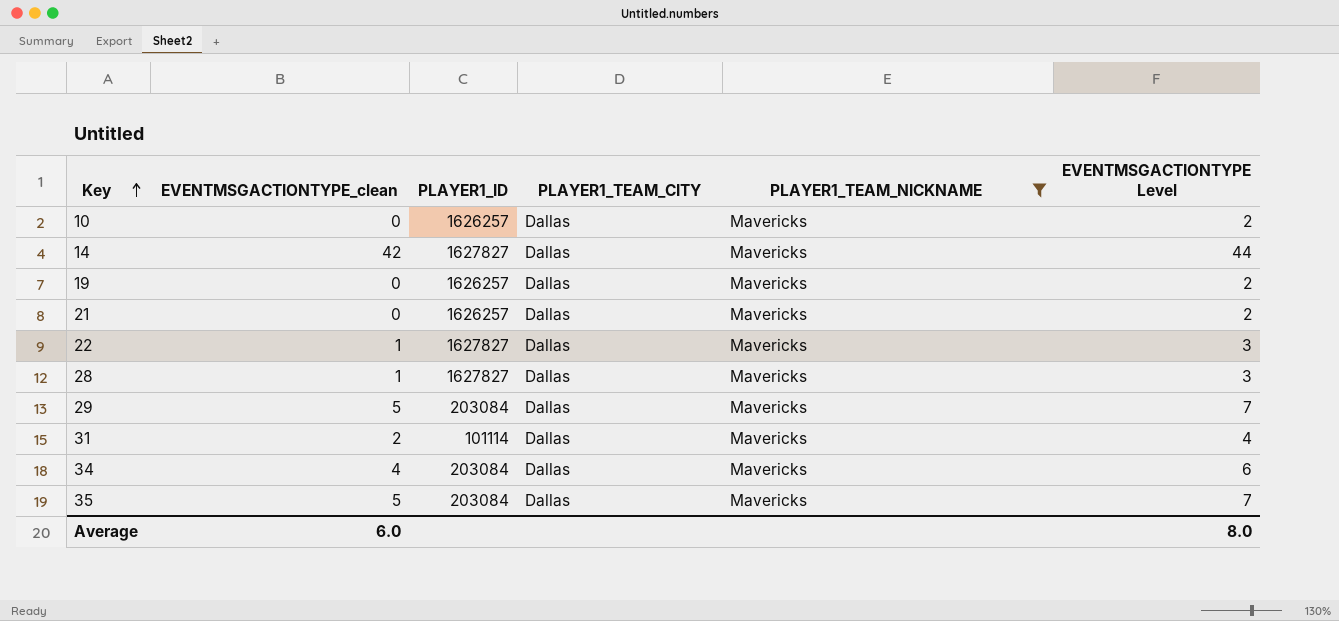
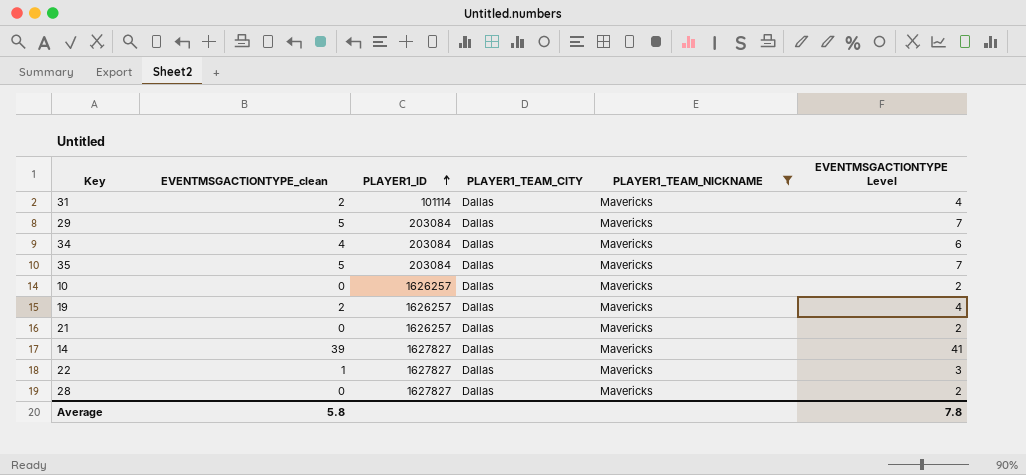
row order: Key ascending -> PLAYER1_ID ascending
19 | EVENTMSGACTIONTYPE_clean: 0 -> 2
19 | EVENTMSGACTIONTYPE Level: 2 -> 4
14 | EVENTMSGACTIONTYPE_clean: 42 -> 39
14 | EVENTMSGACTIONTYPE Level: 44 -> 41
28 | EVENTMSGACTIONTYPE_clean: 1 -> 0
28 | EVENTMSGACTIONTYPE Level: 3 -> 2
Average | EVENTMSGACTIONTYPE_clean: 6.0 -> 5.8
Average | EVENTMSGACTIONTYPE Level: 8.0 -> 7.8

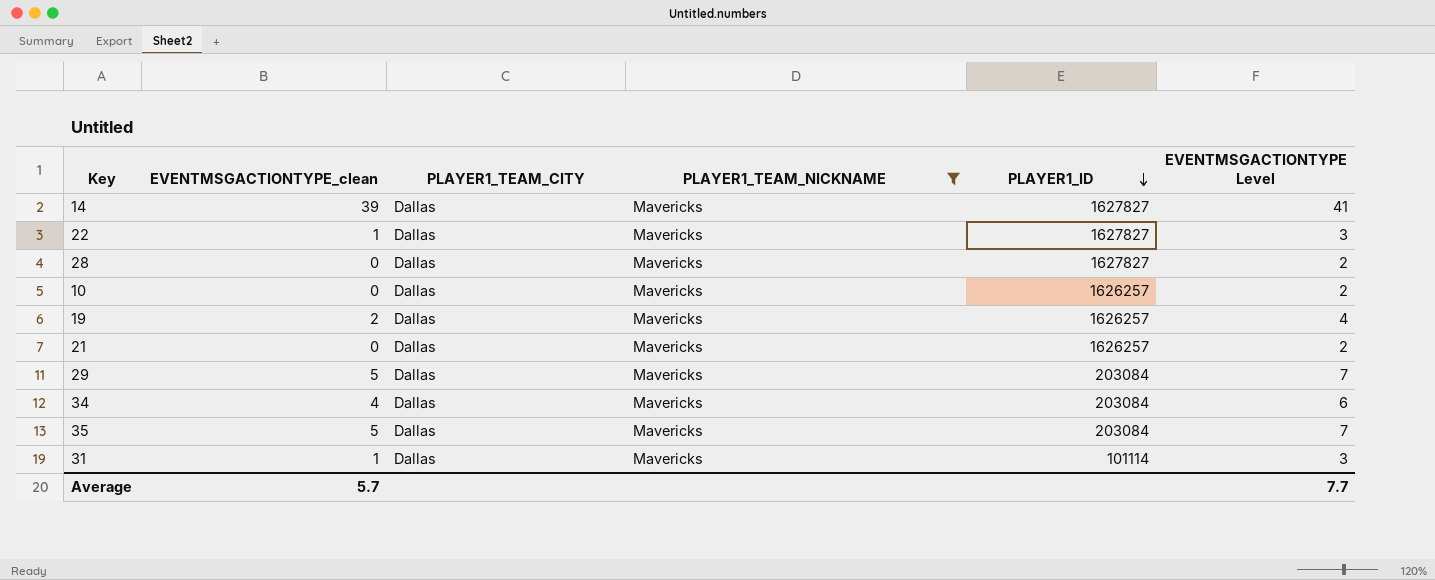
row order: PLAYER1_ID ascending -> PLAYER1_ID descending
column PLAYER1_ID | position: 3 -> 5
31 | EVENTMSGACTIONTYPE_clean: 2 -> 1
31 | EVENTMSGACTIONTYPE Level: 4 -> 3
Average | EVENTMSGACTIONTYPE_clean: 5.8 -> 5.7
Average | EVENTMSGACTIONTYPE Level: 7.8 -> 7.7

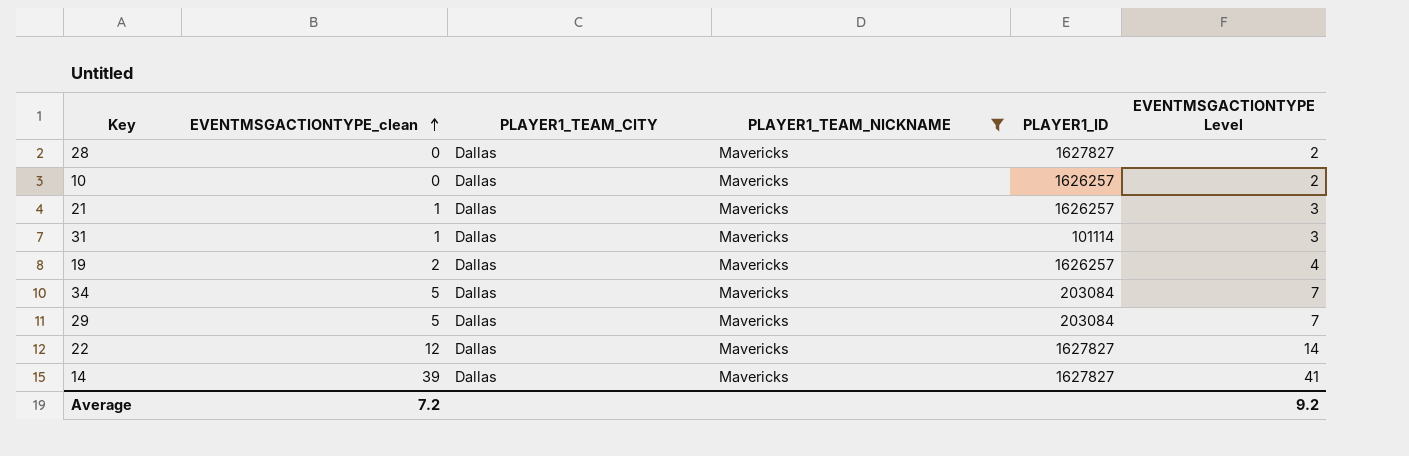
row order: PLAYER1_ID descending -> EVENTMSGACTIONTYPE_clean ascending
row 35: 5 | Dallas | Mavericks | 203084 | 7 -> none
21 | EVENTMSGACTIONTYPE_clean: 0 -> 1
21 | EVENTMSGACTIONTYPE Level: 2 -> 3
34 | EVENTMSGACTIONTYPE_clean: 4 -> 5
34 | EVENTMSGACTIONTYPE Level: 6 -> 7
22 | EVENTMSGACTIONTYPE_clean: 1 -> 12
22 | EVENTMSGACTIONTYPE Level: 3 -> 14
Average | EVENTMSGACTIONTYPE_clean: 5.7 -> 7.2
Average | EVENTMSGACTIONTYPE Level: 7.7 -> 9.2

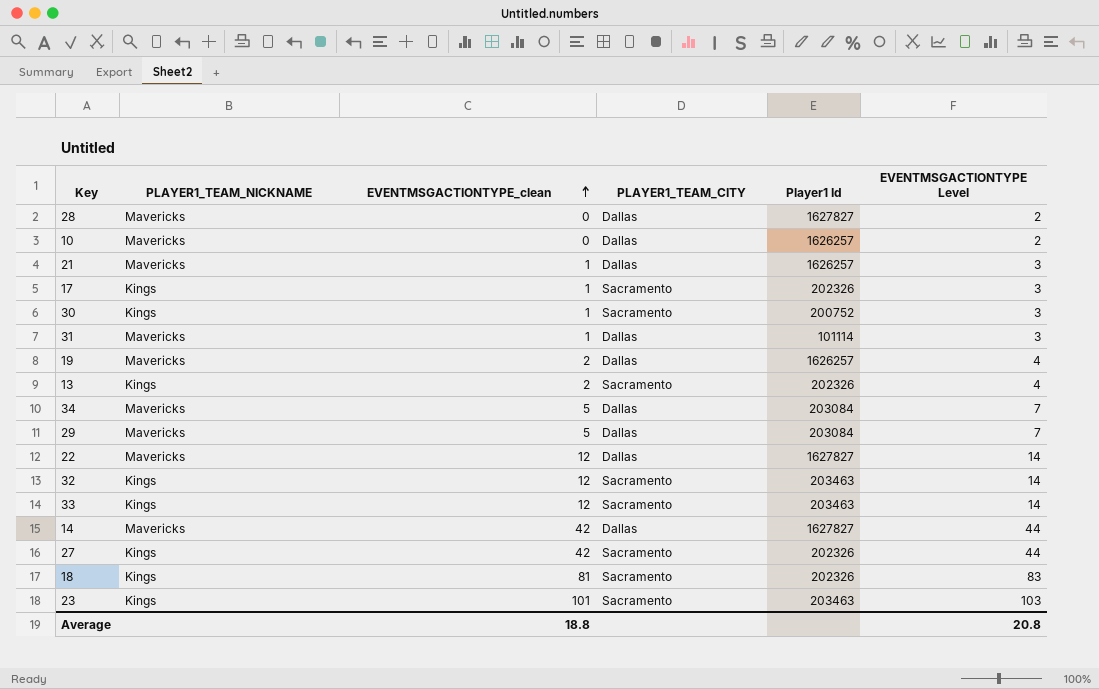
filter: PLAYER1_TEAM_NICKNAME = Mavericks -> none
column PLAYER1_TEAM_NICKNAME | position: 4 -> 2
column name: PLAYER1_ID -> Player1 Id
14 | EVENTMSGACTIONTYPE_clean: 39 -> 42
14 | EVENTMSGACTIONTYPE Level: 41 -> 44
Average | EVENTMSGACTIONTYPE_clean: 7.2 -> 18.8
Average | EVENTMSGACTIONTYPE Level: 9.2 -> 20.8

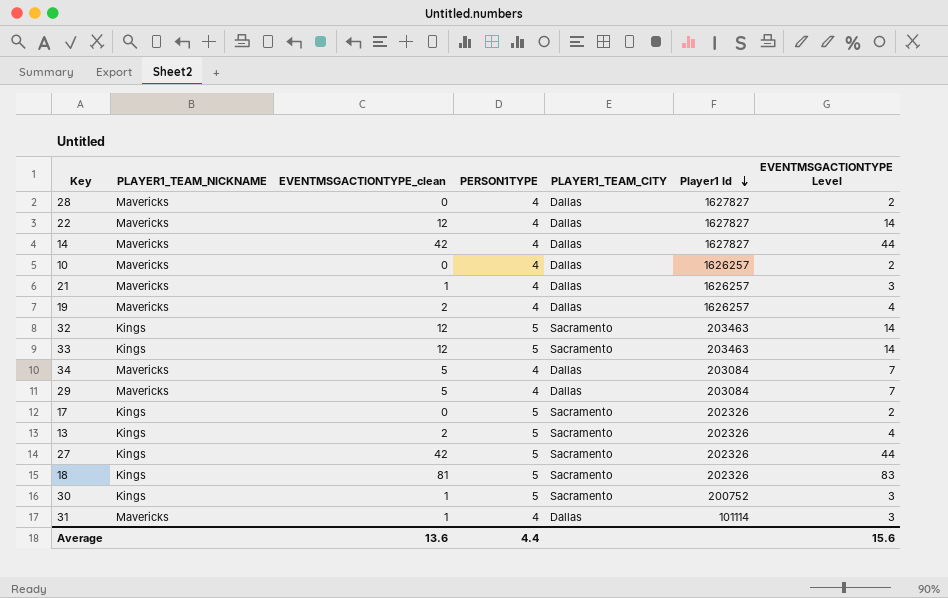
row order: EVENTMSGACTIONTYPE_clean ascending -> Player1 Id descending
column PERSON1TYPE | position: none -> 4
row 23: Kings | 101 | Sacramento | 203463 | 103 -> none
17 | EVENTMSGACTIONTYPE_clean: 1 -> 0
17 | EVENTMSGACTIONTYPE Level: 3 -> 2
Average | EVENTMSGACTIONTYPE_clean: 18.8 -> 13.6
Average | EVENTMSGACTIONTYPE Level: 20.8 -> 15.6

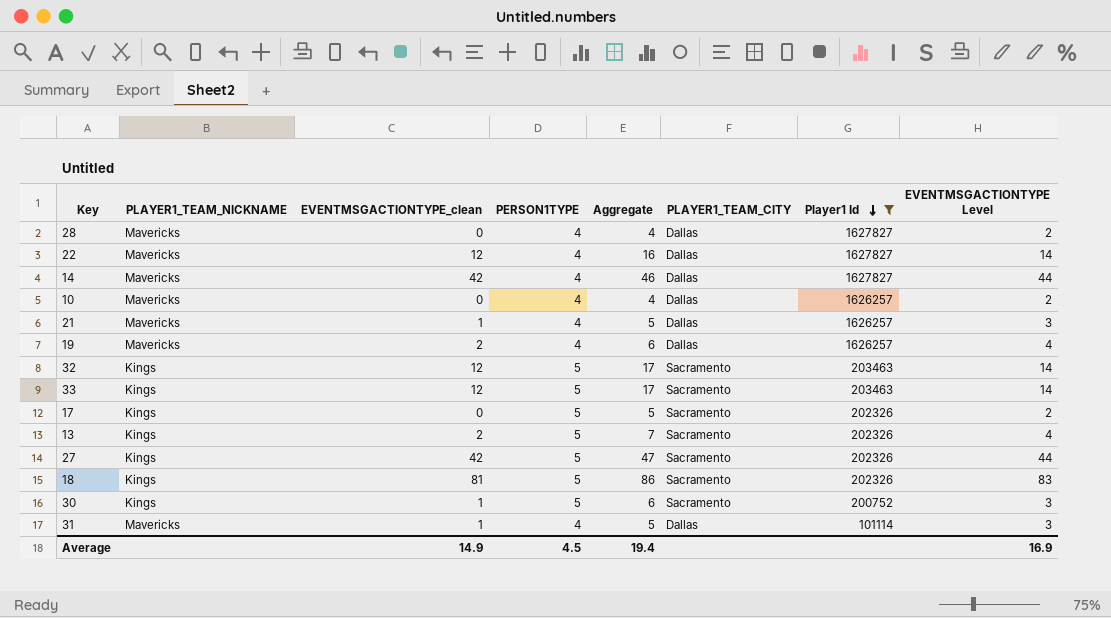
filter: none -> Player1 Id != 203084
column Aggregate | formula: none -> [EVENTMSGACTIONTYPE_clean] + [PERSON1TYPE]
Average | EVENTMSGACTIONTYPE_clean: 13.6 -> 14.9
Average | PERSON1TYPE: 4.4 -> 4.5
Average | EVENTMSGACTIONTYPE Level: 15.6 -> 16.9

